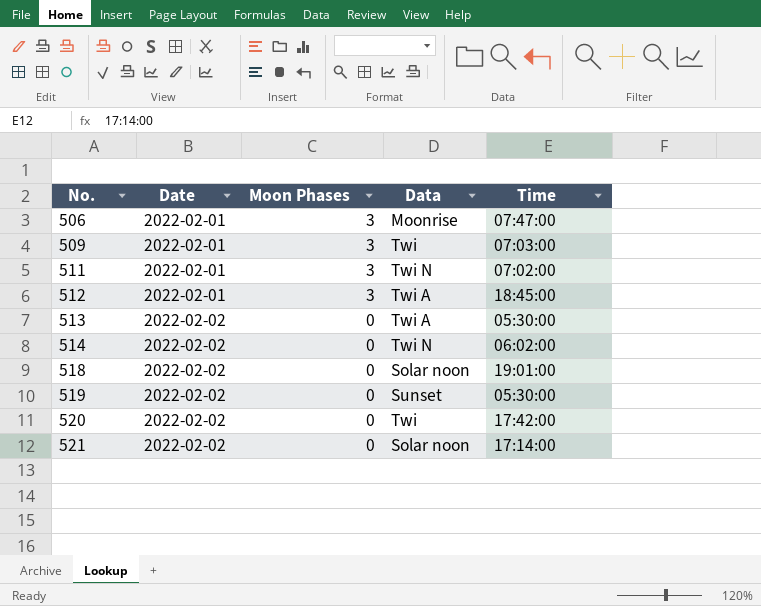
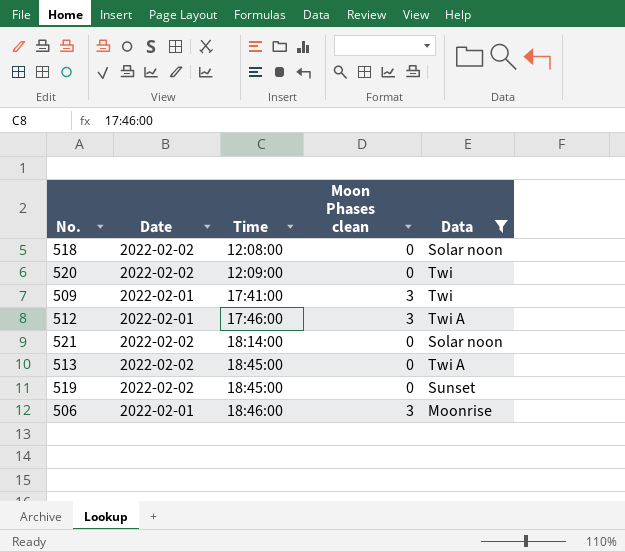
filter: none -> Data != Twi N
row order: No. ascending -> Time ascending
column Time | position: 5 -> 3
column name: Moon Phases -> Moon Phases clean
518 | Time: 19:01:00 -> 12:08:00
520 | Time: 17:42:00 -> 12:09:00
509 | Time: 07:03:00 -> 17:41:00
512 | Time: 18:45:00 -> 17:46:00
521 | Time: 17:14:00 -> 18:14:00
513 | Time: 05:30:00 -> 18:45:00
519 | Time: 05:30:00 -> 18:45:00
506 | Time: 07:47:00 -> 18:46:00

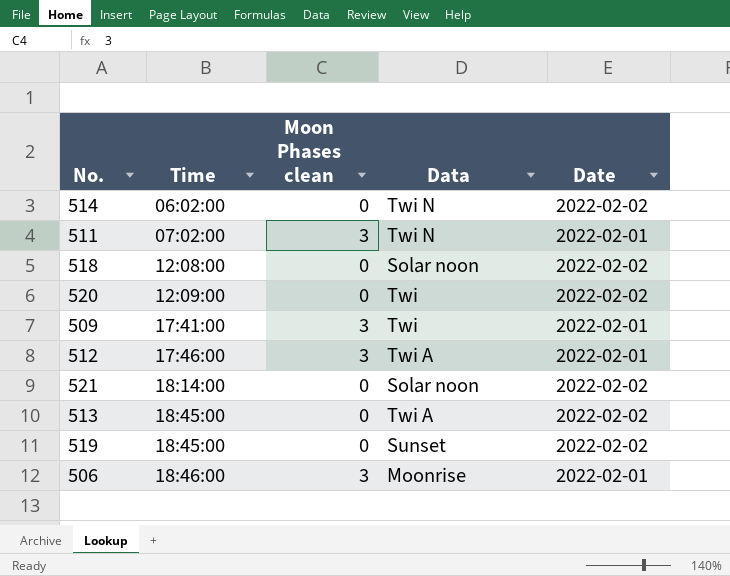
filter: Data != Twi N -> none
column Date | position: 2 -> 5

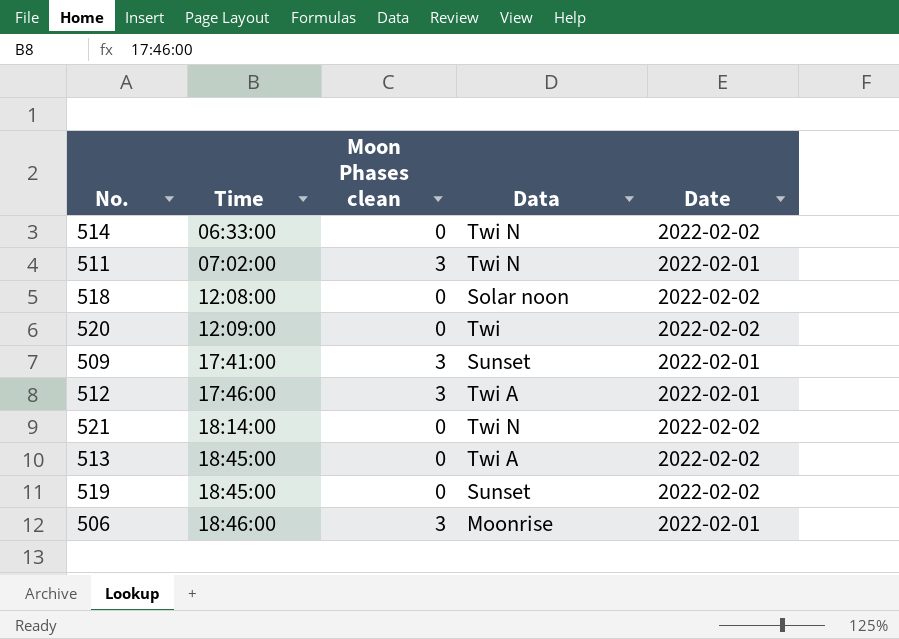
514 | Time: 06:02:00 -> 06:33:00
509 | Data: Twi -> Sunset
521 | Data: Solar noon -> Twi N

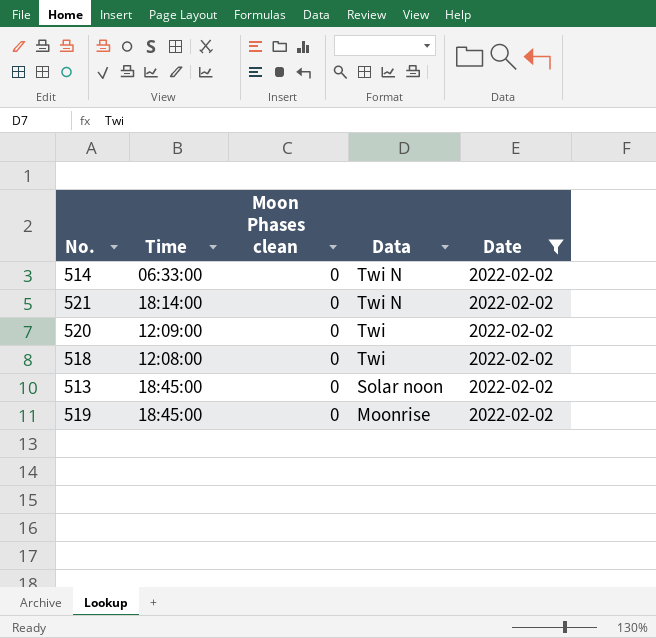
filter: none -> Date = 2022-02-02
row order: Time ascending -> Data descending
518 | Data: Solar noon -> Twi
513 | Data: Twi A -> Solar noon
519 | Data: Sunset -> Moonrise

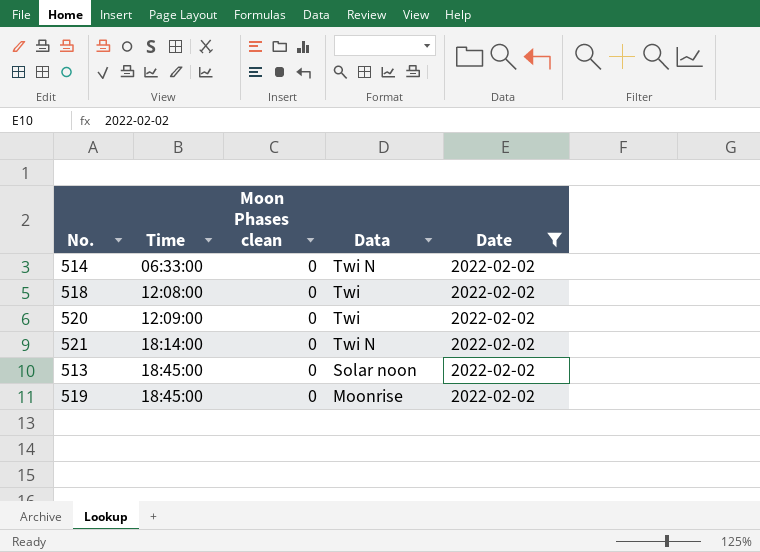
row order: Data descending -> Time ascending

